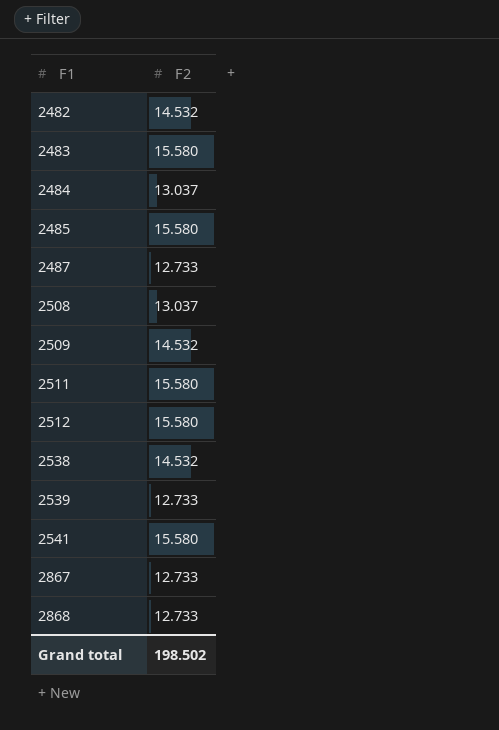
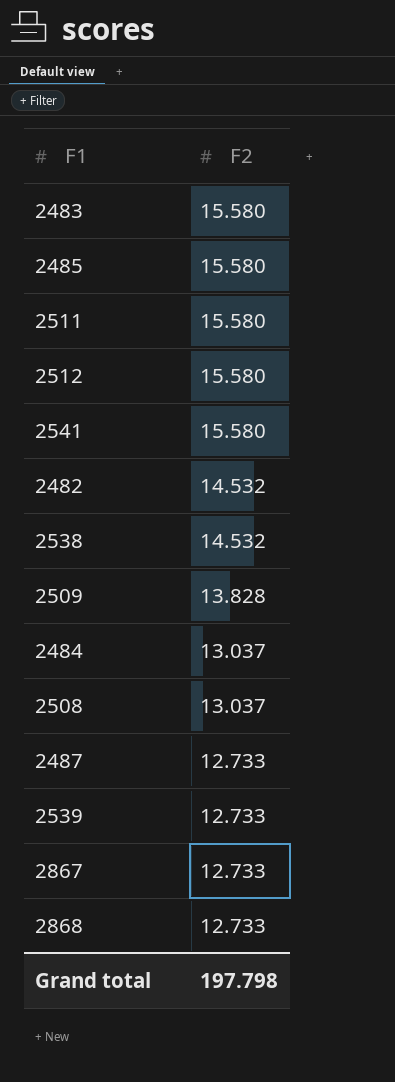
row order: F1 ascending -> F2 descending
2509 | F2: 14.532 -> 13.828
Grand total | F2: 198.502 -> 197.798

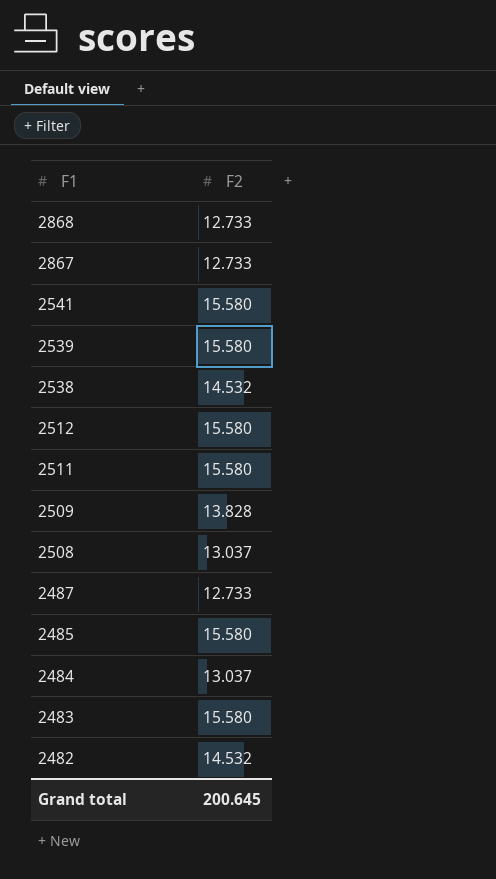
row order: F2 descending -> F1 descending
2539 | F2: 12.733 -> 15.580
Grand total | F2: 197.798 -> 200.645

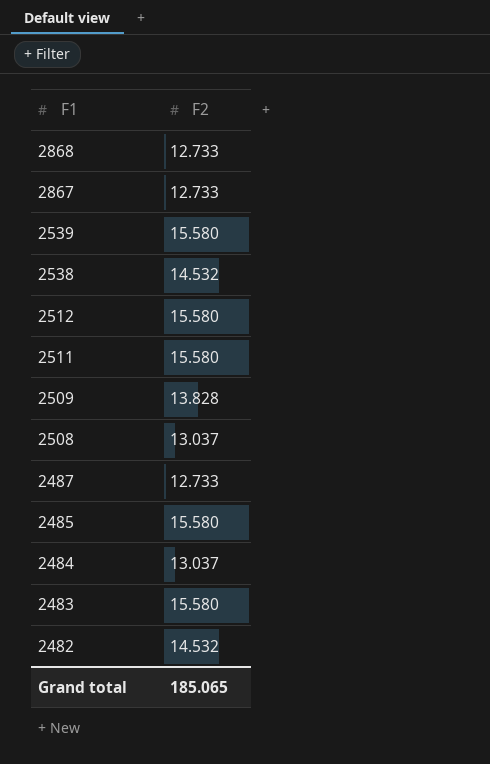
row 2541: 15.580 -> none
Grand total | F2: 200.645 -> 185.065

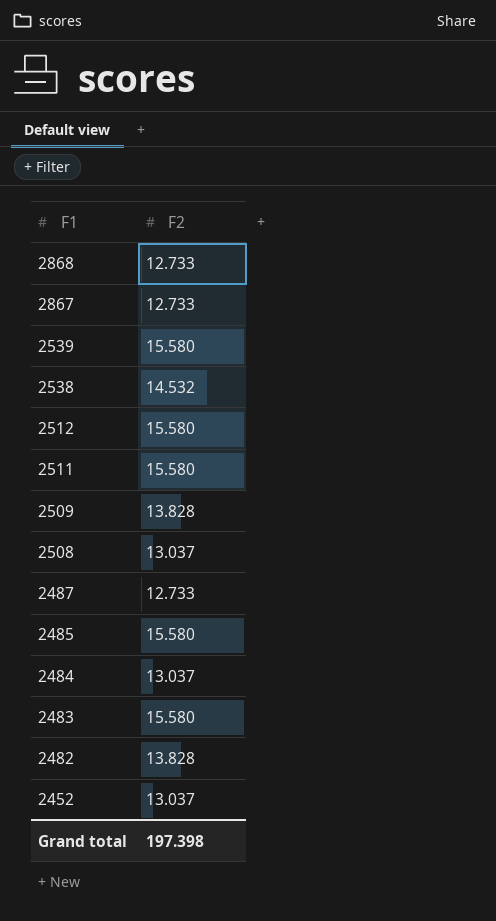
2482 | F2: 14.532 -> 13.828
row 2452: none -> 13.037
Grand total | F2: 185.065 -> 197.398

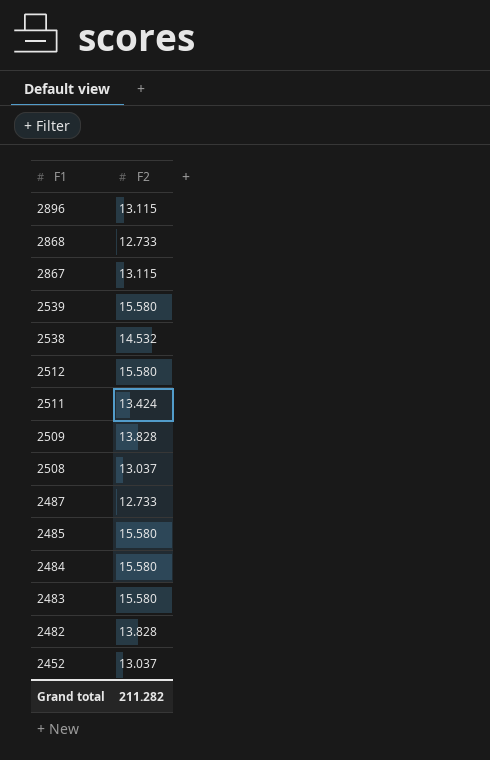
row 2896: none -> 13.115
2867 | F2: 12.733 -> 13.115
2511 | F2: 15.580 -> 13.424
2484 | F2: 13.037 -> 15.580
Grand total | F2: 197.398 -> 211.282

